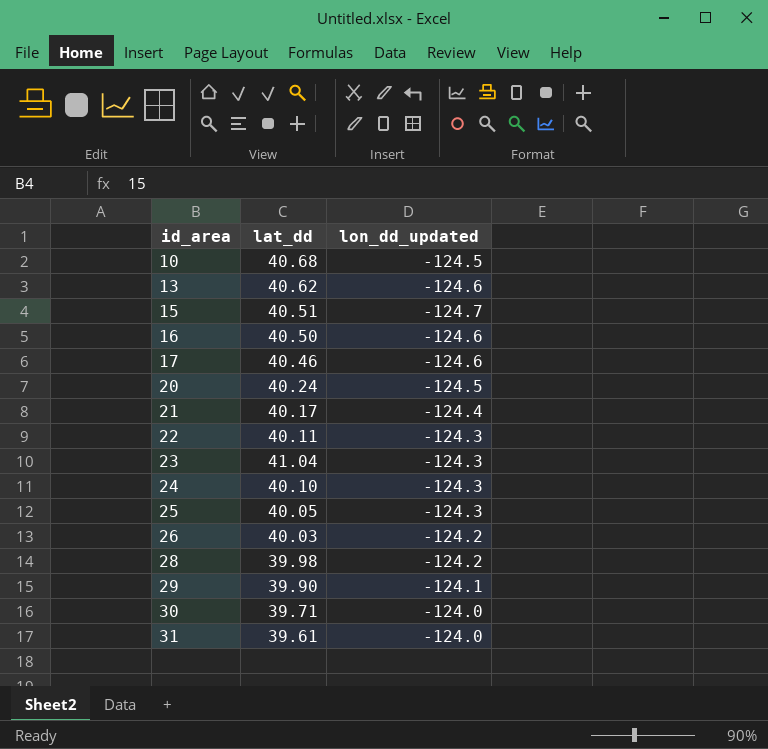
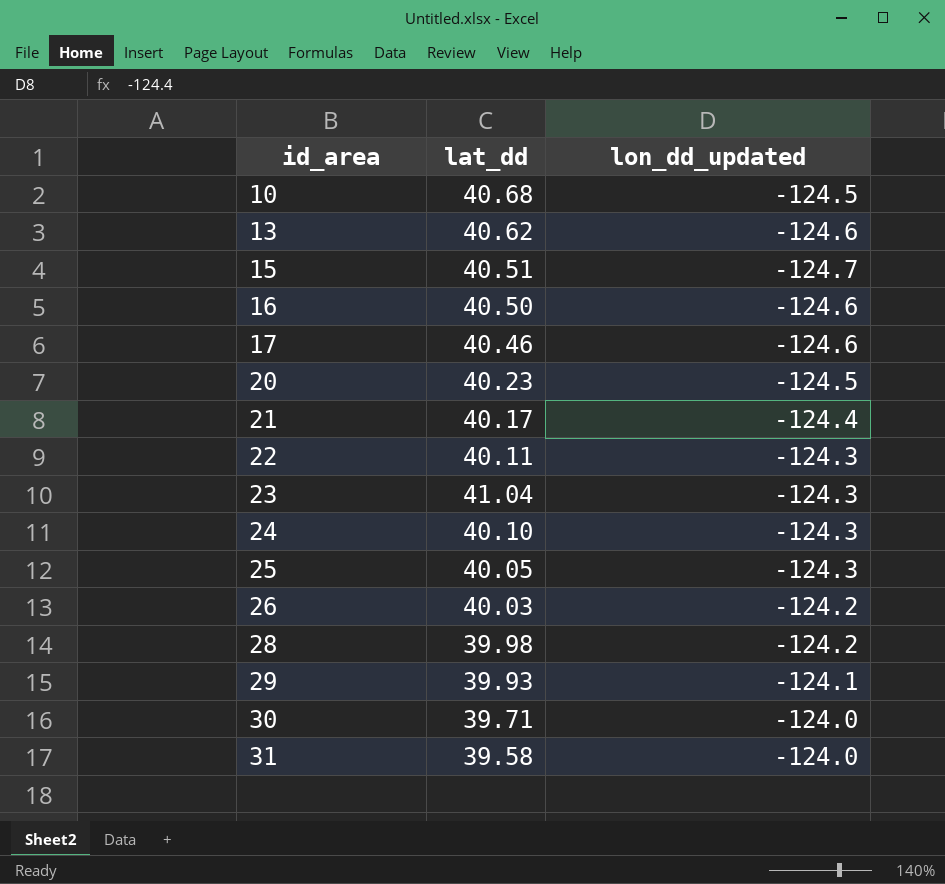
20 | lat_dd: 40.24 -> 40.23
29 | lat_dd: 39.90 -> 39.93
31 | lat_dd: 39.61 -> 39.58

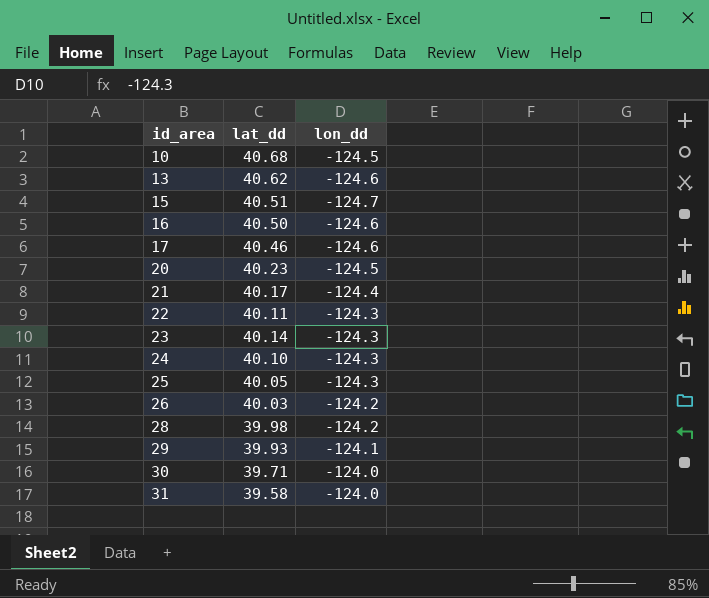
column name: lon_dd_updated -> lon_dd
23 | lat_dd: 41.04 -> 40.14

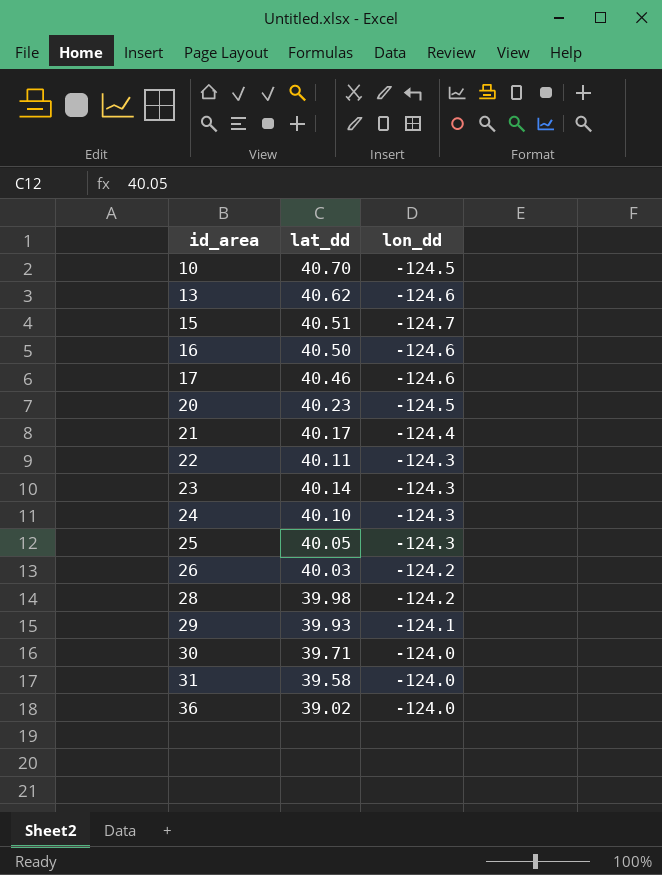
10 | lat_dd: 40.68 -> 40.70
row 36: none -> 39.02 | -124.0

